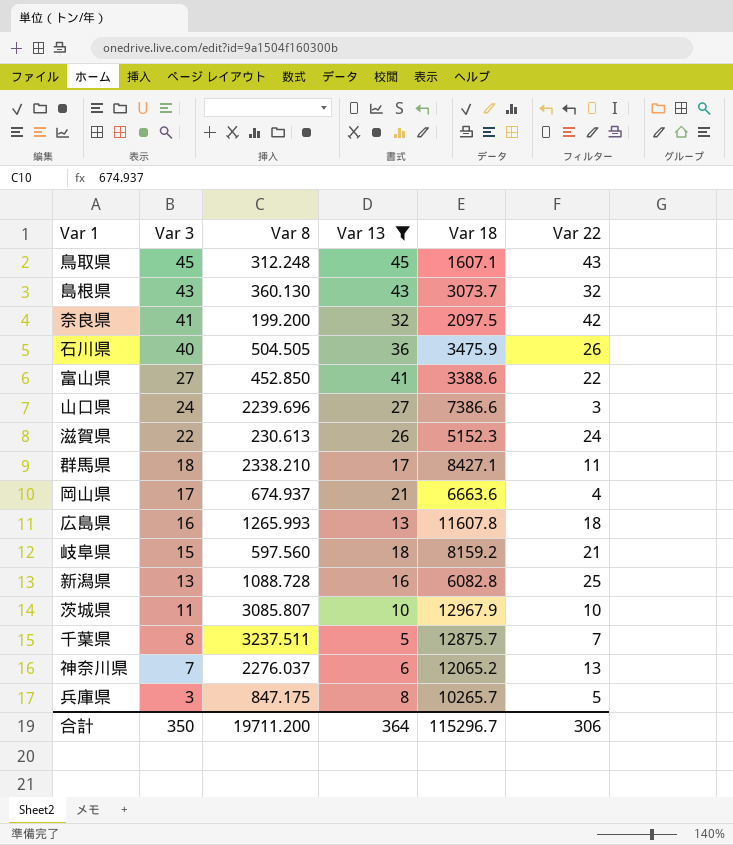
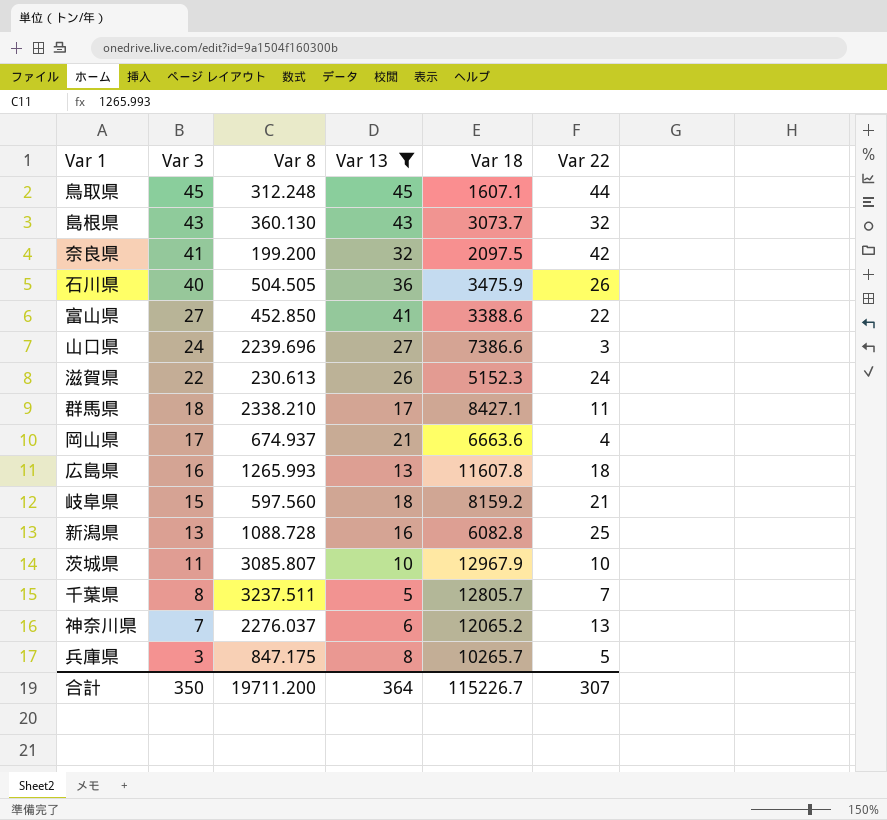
鳥取県 | Var 22: 43 -> 44
千葉県 | Var 18: 12875.7 -> 12805.7
合計 | Var 18: 115296.7 -> 115226.7
合計 | Var 22: 306 -> 307

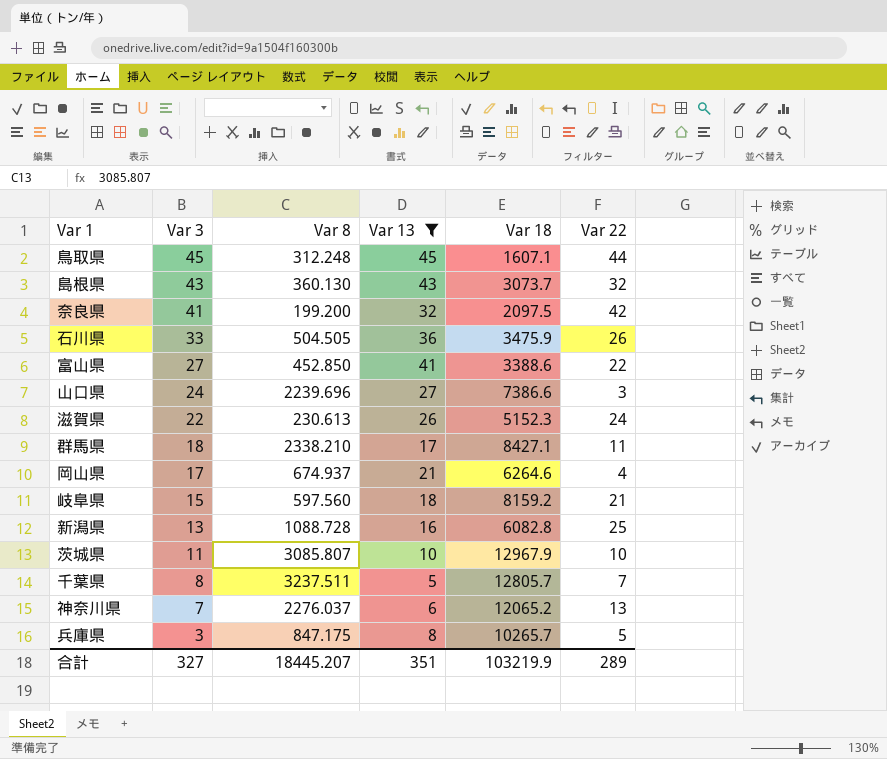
row 広島県: 16 | 1265.993 | 13 | 11607.8 | 18 -> none
石川県 | Var 3: 40 -> 33
岡山県 | Var 18: 6663.6 -> 6264.6
合計 | Var 3: 350 -> 327
合計 | Var 8: 19711.200 -> 18445.207
合計 | Var 13: 364 -> 351
合計 | Var 18: 115226.7 -> 103219.9
合計 | Var 22: 307 -> 289

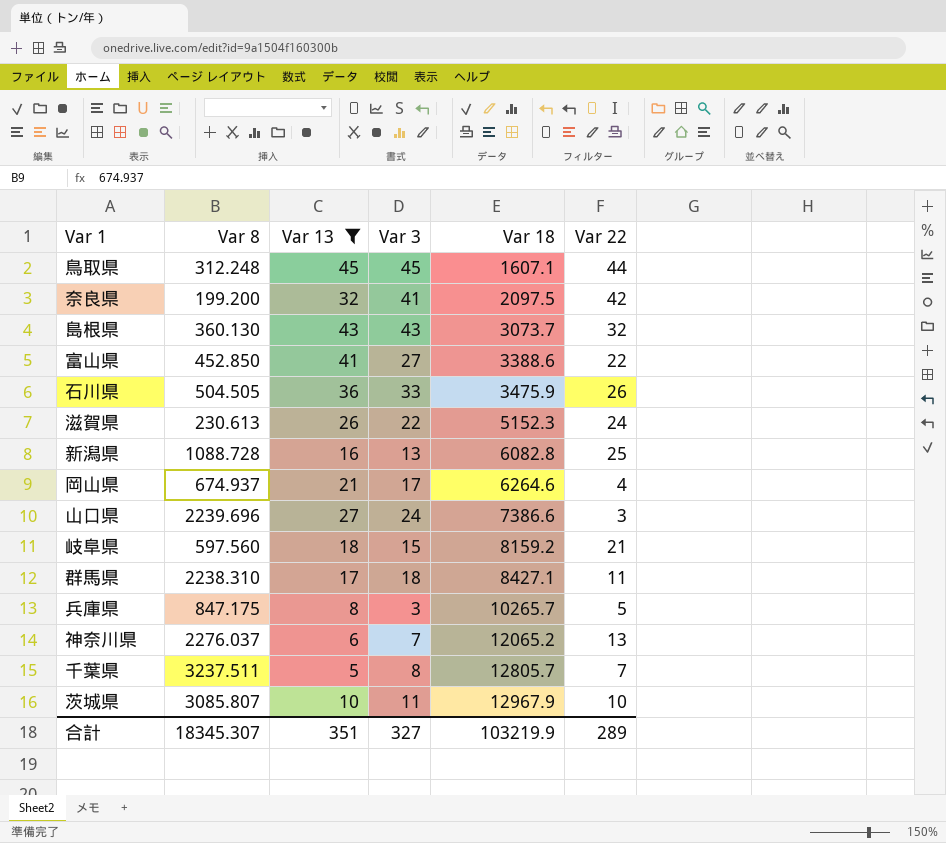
row order: Var 3 descending -> Var 18 ascending
column Var 3 | position: 2 -> 4
群馬県 | Var 8: 2338.210 -> 2238.310
合計 | Var 8: 18445.207 -> 18345.307

